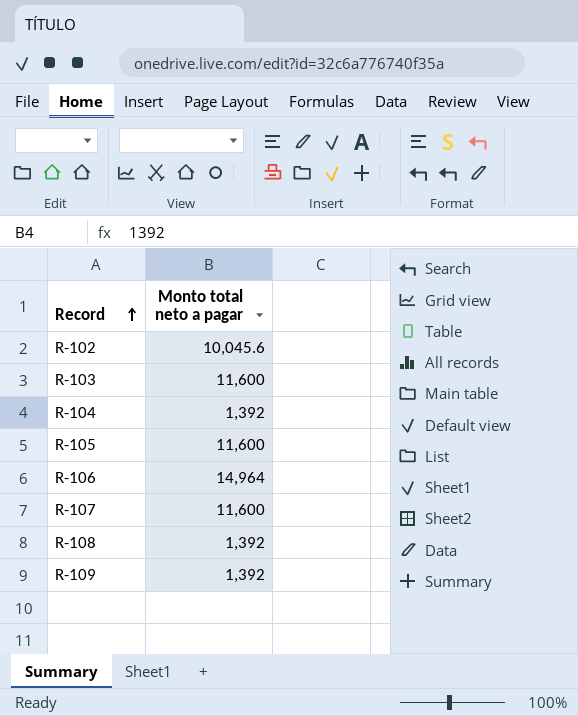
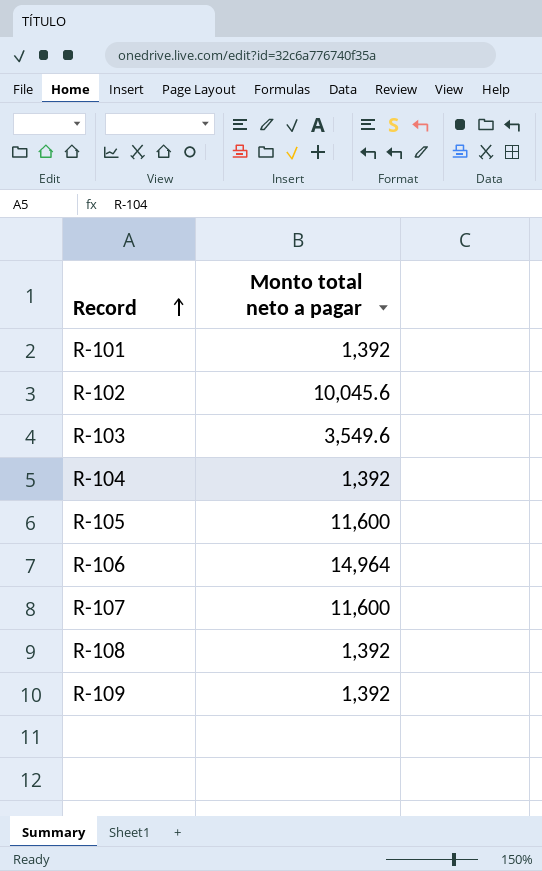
row R-101: none -> 1,392
R-103 | Monto total neto a pagar: 11,600 -> 3,549.6

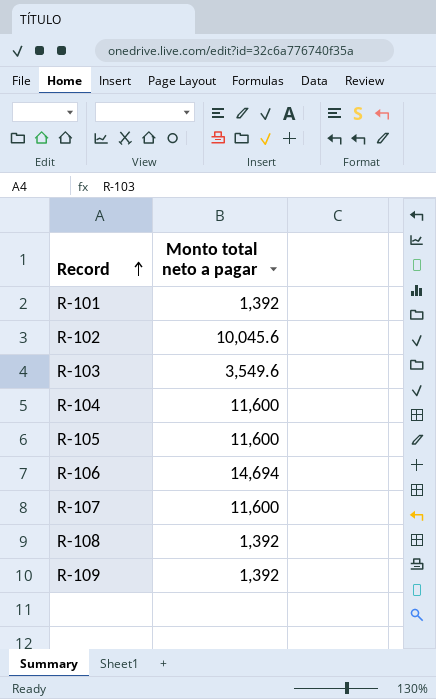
R-104 | Monto total neto a pagar: 1,392 -> 11,600
R-106 | Monto total neto a pagar: 14,964 -> 14,694

